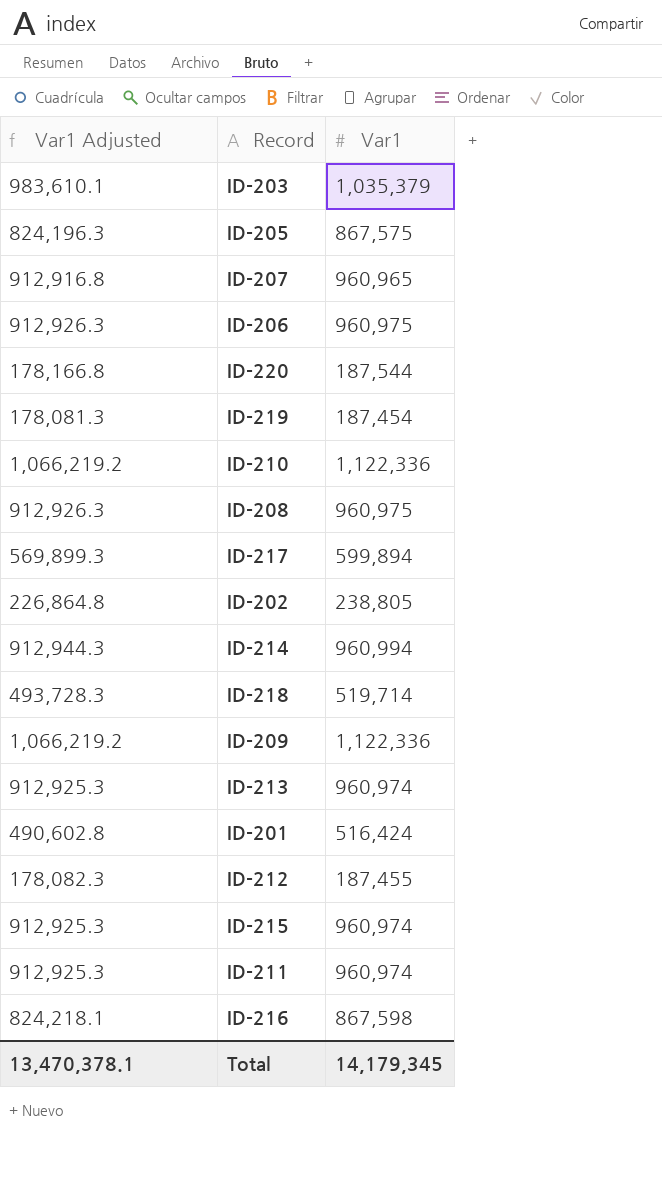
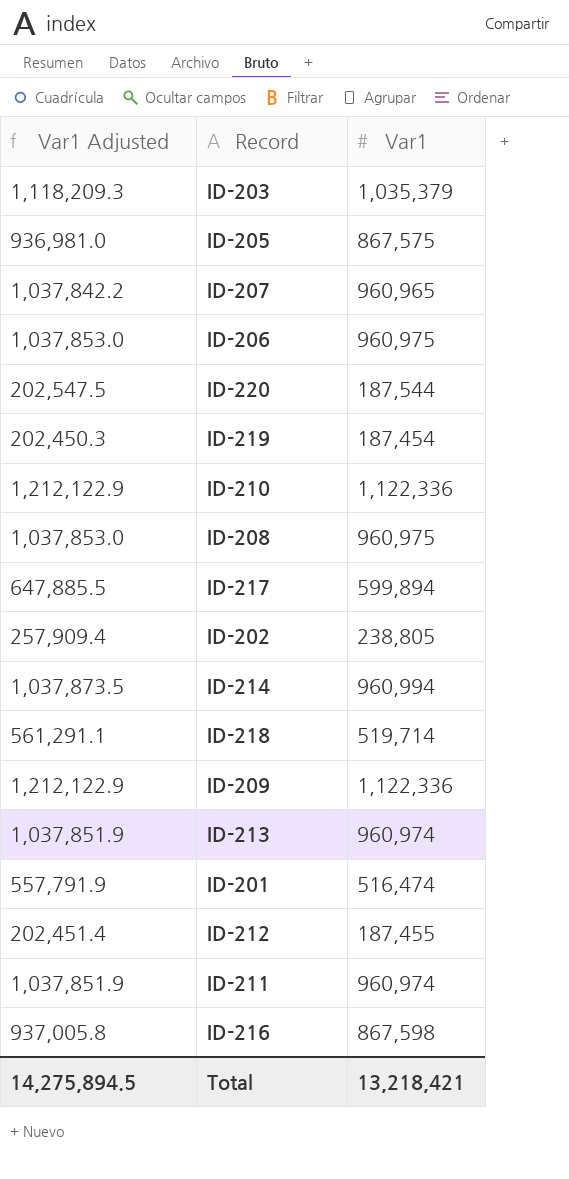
column Var1 Adjusted | formula: [Var1] * 0.95 -> [Var1] * 1.08
row ID-215: 912,925.3 | 960,974 -> none
ID-201 | Var1: 516,424 -> 516,474
Total | Var1 Adjusted: 13,470,378.1 -> 14,275,894.5
Total | Var1: 14,179,345 -> 13,218,421

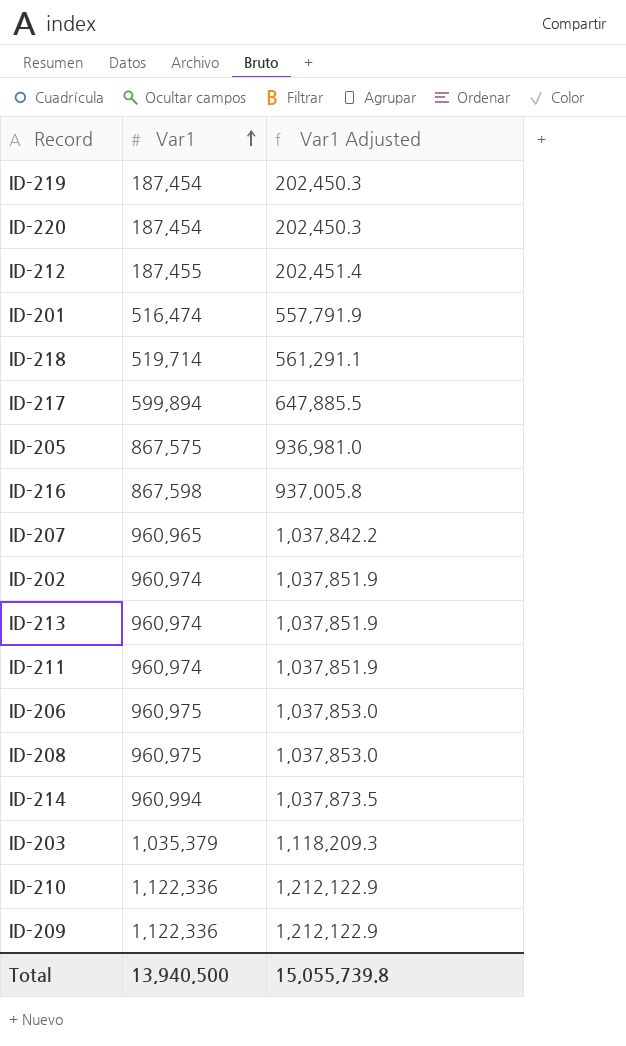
row order: none -> Var1 ascending
column Var1 Adjusted | position: 1 -> 3
ID-220 | Var1: 187,544 -> 187,454
ID-220 | Var1 Adjusted: 202,547.5 -> 202,450.3
ID-202 | Var1: 238,805 -> 960,974
ID-202 | Var1 Adjusted: 257,909.4 -> 1,037,851.9
Total | Var1: 13,218,421 -> 13,940,500
Total | Var1 Adjusted: 14,275,894.5 -> 15,055,739.8

